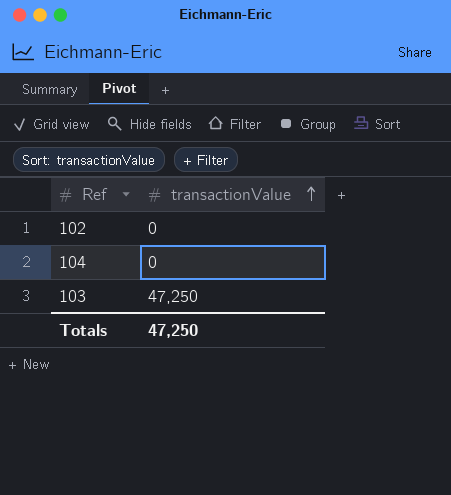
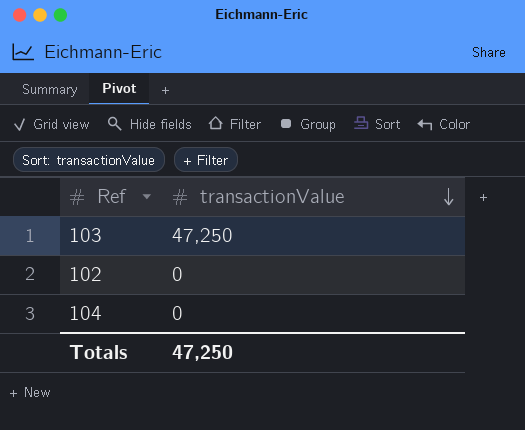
row order: transactionValue ascending -> transactionValue descending

